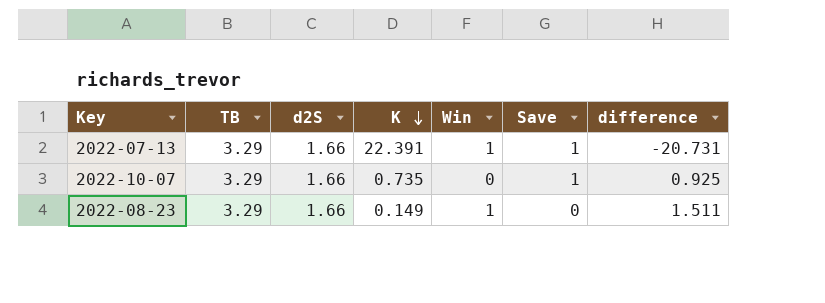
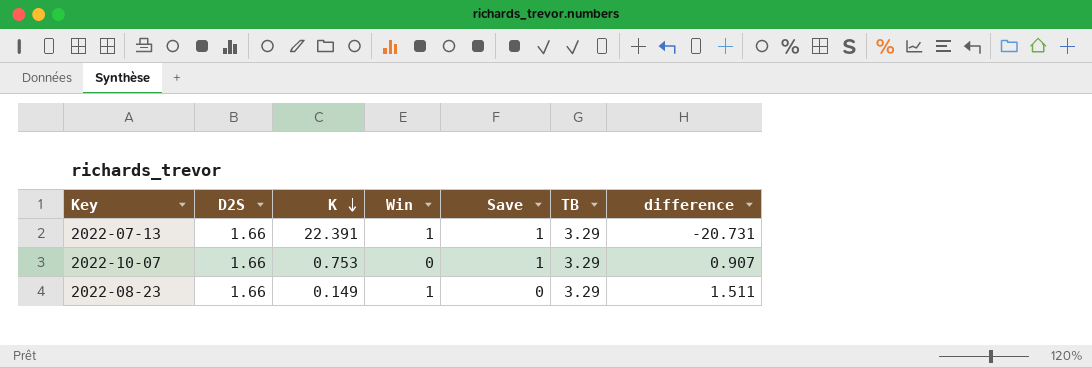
column name: d2S -> D2S
column TB | position: 2 -> 6
2022-10-07 | K: 0.735 -> 0.753
2022-10-07 | difference: 0.925 -> 0.907

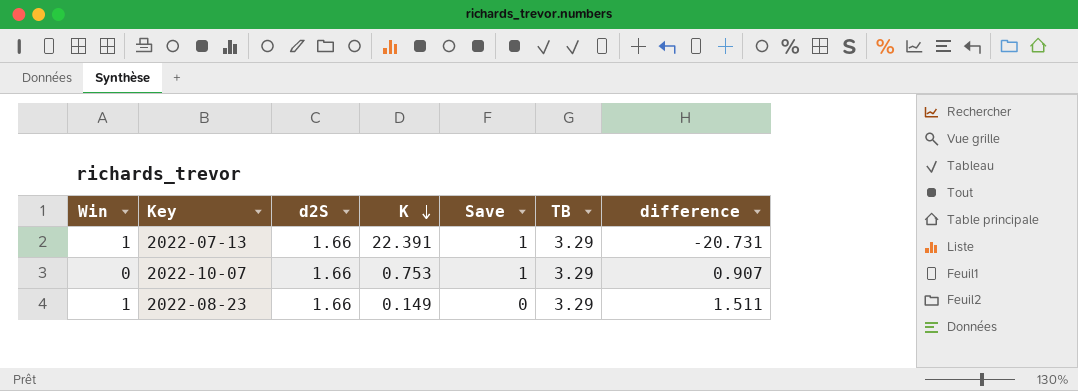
column Win | position: 4 -> 1
column name: D2S -> d2S

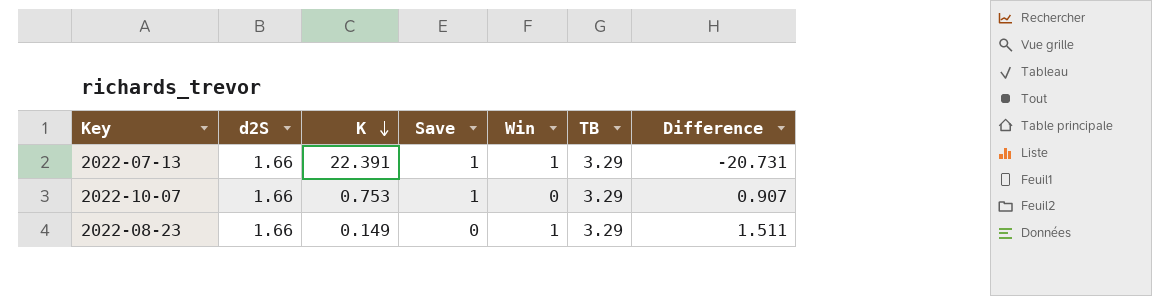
column Win | position: 1 -> 5
column name: difference -> Difference

